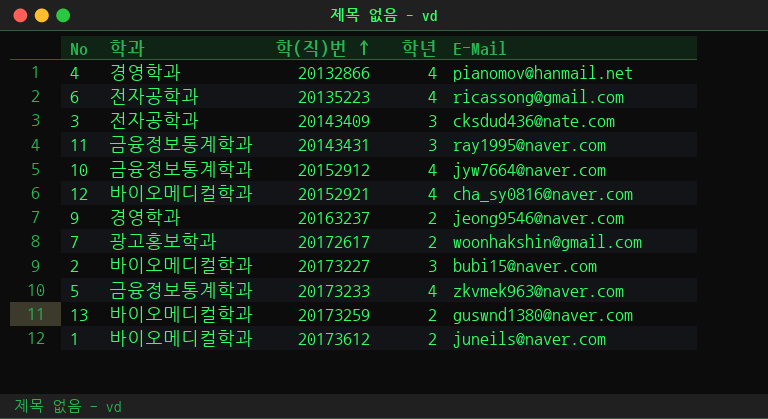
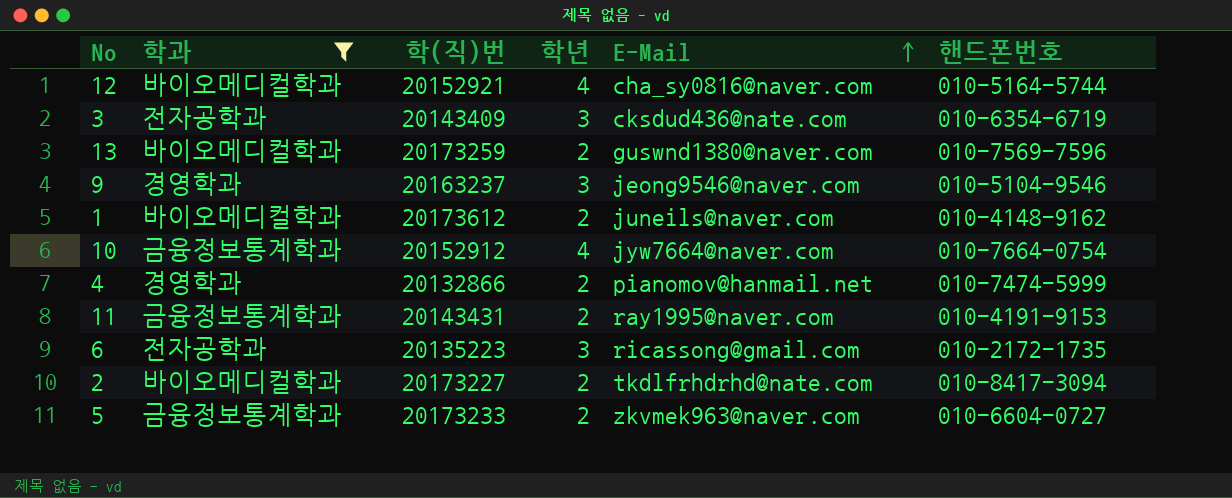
filter: none -> 학과 != 광고홍보학과
row order: 학(직)번 ascending -> E-Mail ascending
column 핸드폰번호 | position: none -> 6
9 | 학년: 2 -> 3
4 | 학년: 4 -> 2
11 | 학년: 3 -> 2
6 | 학년: 4 -> 3
2 | 학년: 3 -> 2
2 | E-Mail: bubi15@naver.com -> tkdlfrhdrhd@nate.com
5 | 학년: 4 -> 2

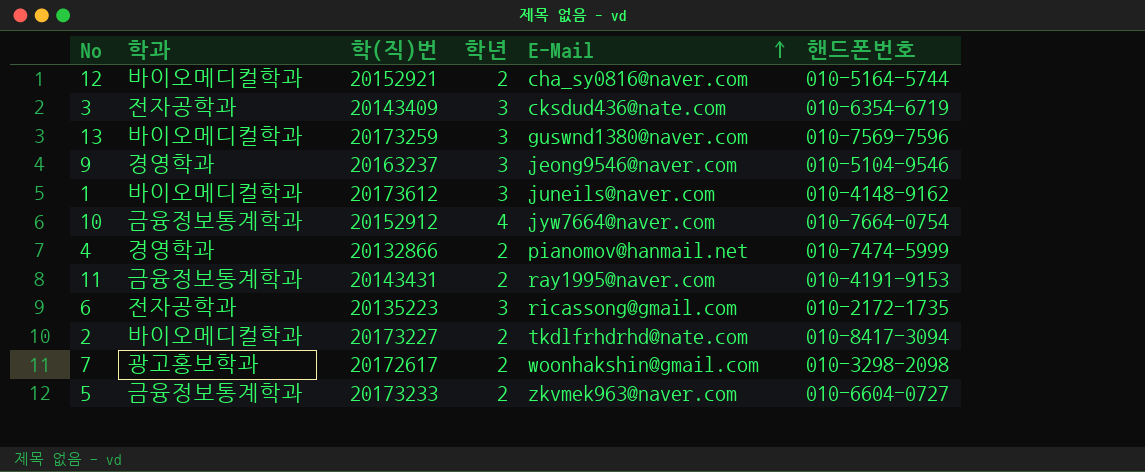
filter: 학과 != 광고홍보학과 -> none
12 | 학년: 4 -> 2
13 | 학년: 2 -> 3
1 | 학년: 2 -> 3

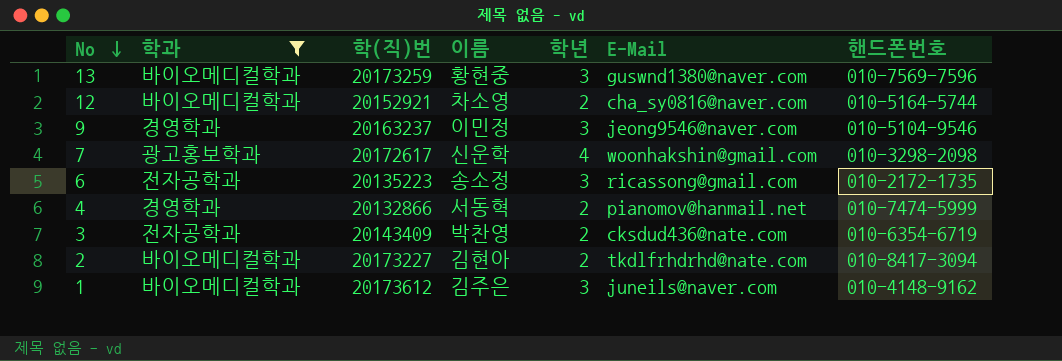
filter: none -> 학과 != 금융정보통계학과
row order: E-Mail ascending -> No descending
column 이름 | position: none -> 4
7 | 학년: 2 -> 4
3 | 학년: 3 -> 2

